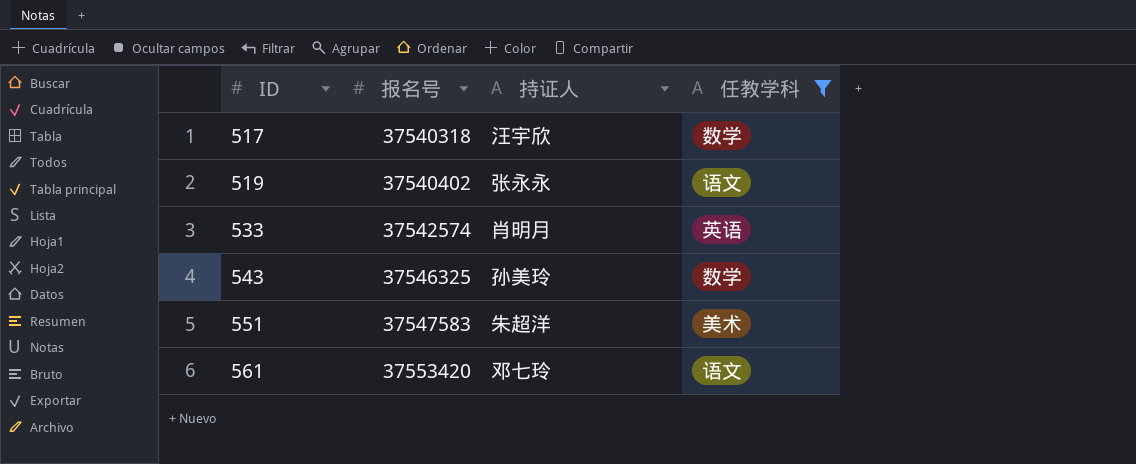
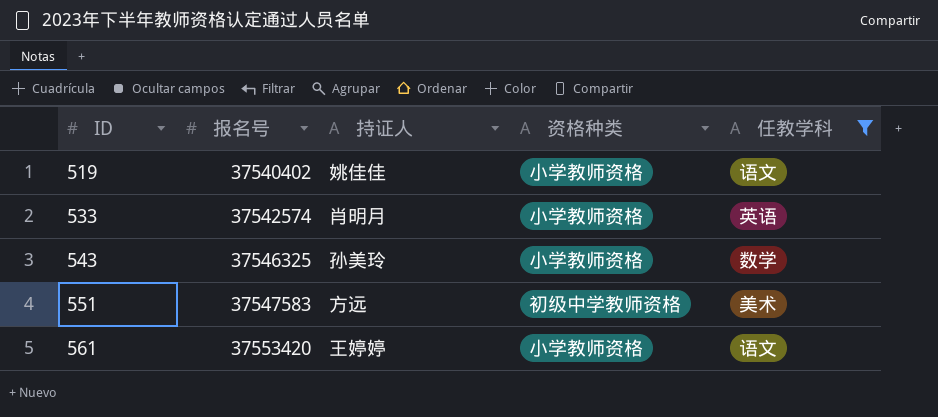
column 资格种类 | position: none -> 4
row 517: 37540318 | 汪宇欣 | 数学 -> none
519 | 持证人: 张永永 -> 姚佳佳
551 | 持证人: 朱超洋 -> 方远
561 | 持证人: 邓七玲 -> 王婷婷

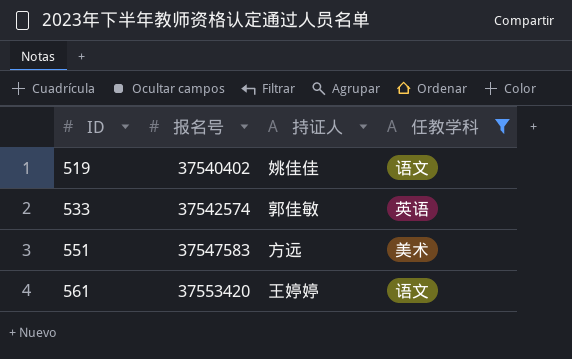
column 资格种类 | position: 4 -> none
row 543: 37546325 | 孙美玲 | 小学教师资格 | 数学 -> none
533 | 持证人: 肖明月 -> 郭佳敏

